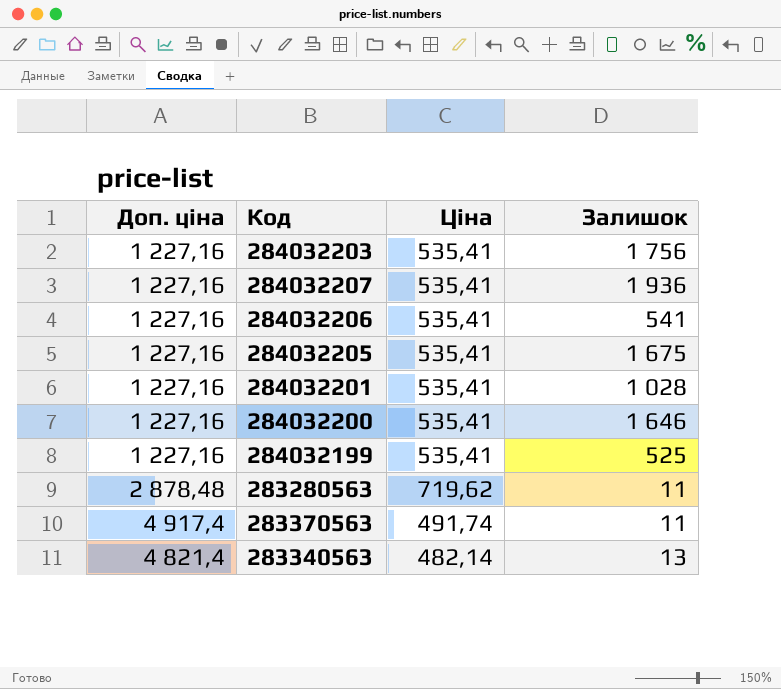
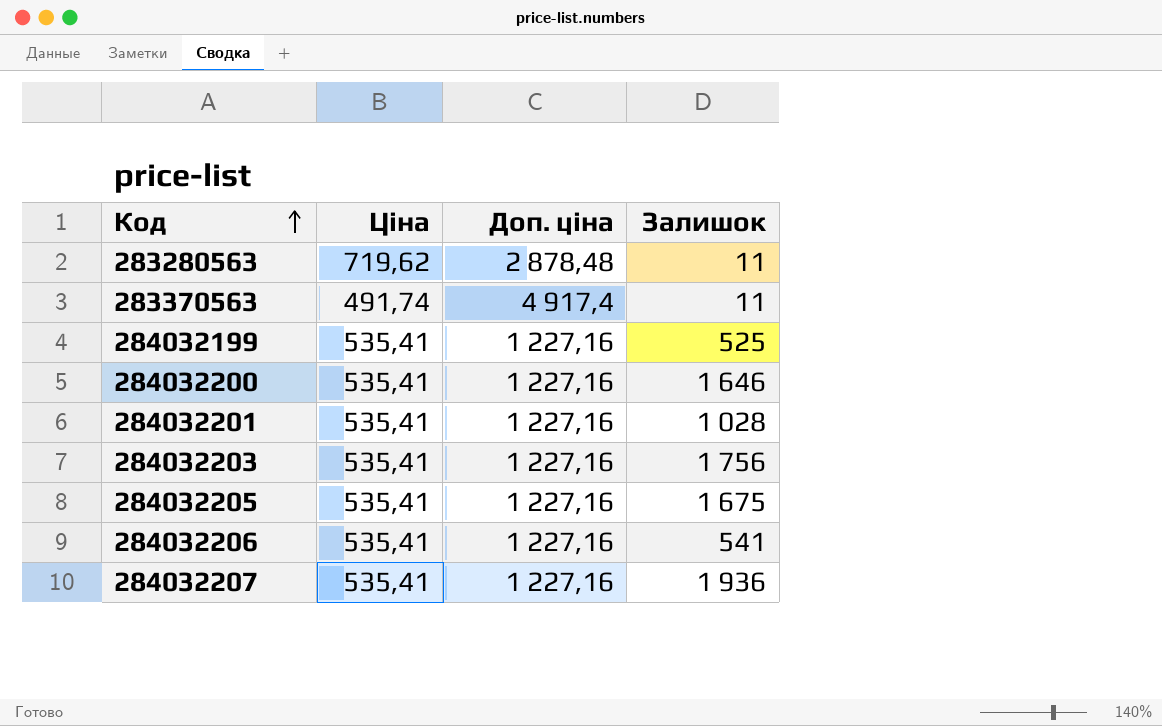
row order: none -> Код ascending
column Доп. ціна | position: 1 -> 3
row 283340563: 4 821,4 | 482,14 | 13 -> none

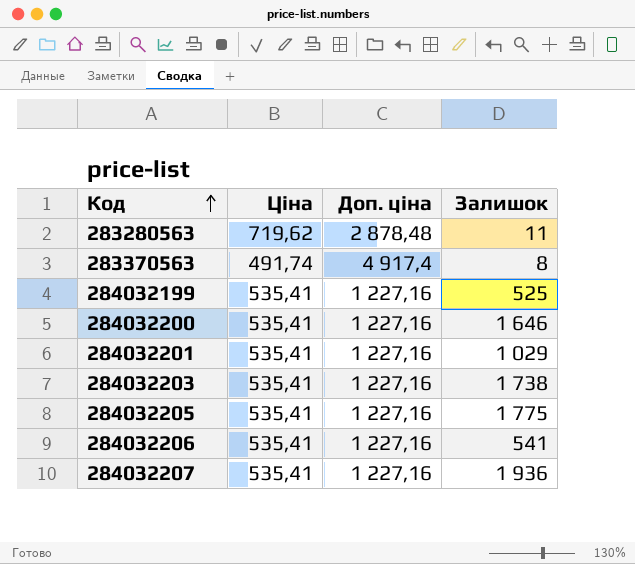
283370563 | Залишок: 11 -> 8
284032201 | Залишок: 1 028 -> 1 029
284032203 | Залишок: 1 756 -> 1 738
284032205 | Залишок: 1 675 -> 1 775

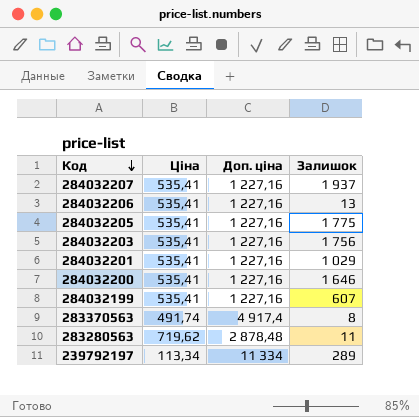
row order: Код ascending -> Код descending
284032207 | Залишок: 1 936 -> 1 937
284032206 | Залишок: 541 -> 13
284032203 | Залишок: 1 738 -> 1 756
284032199 | Залишок: 525 -> 607
row 239792197: none -> 113,34 | 11 334 | 289

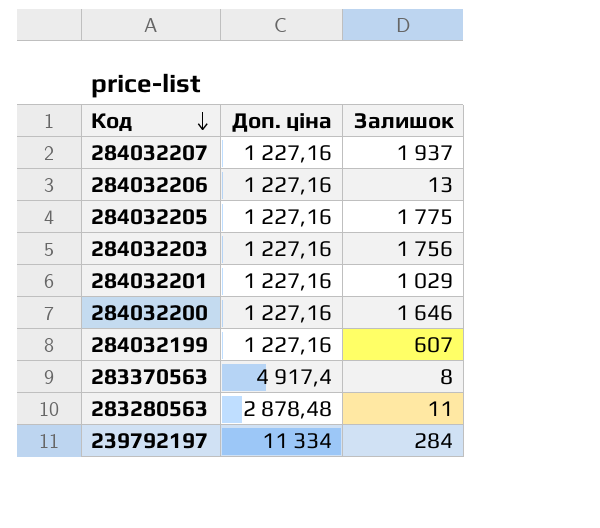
column Ціна | position: 2 -> none
239792197 | Залишок: 289 -> 284

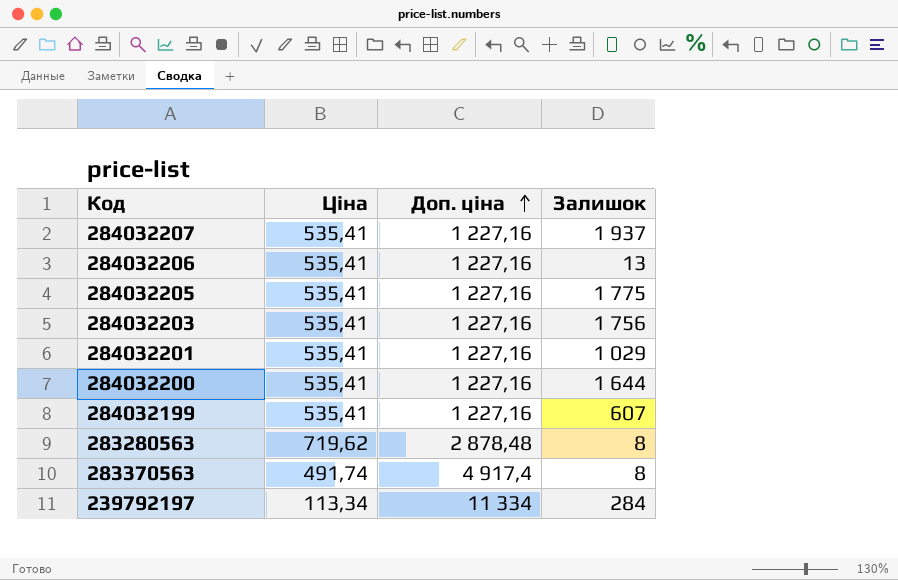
row order: Код descending -> Доп. ціна ascending
column Ціна | position: none -> 2
284032200 | Залишок: 1 646 -> 1 644
283280563 | Залишок: 11 -> 8

